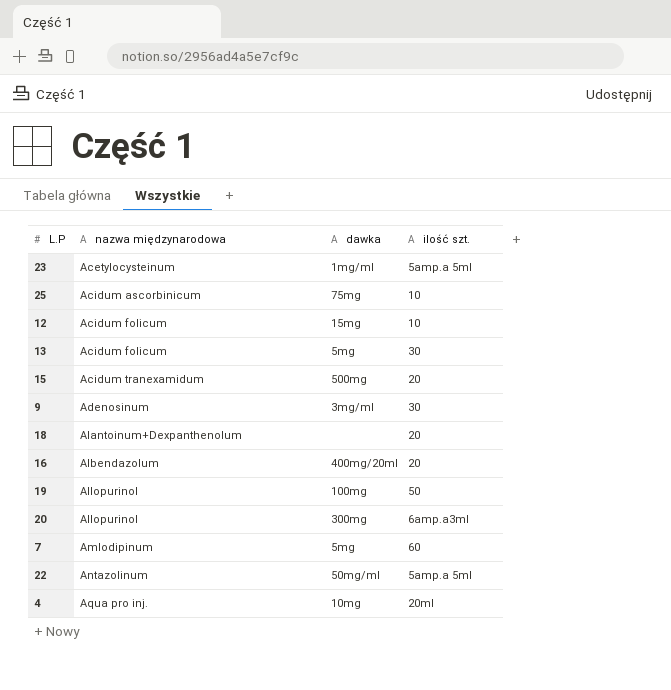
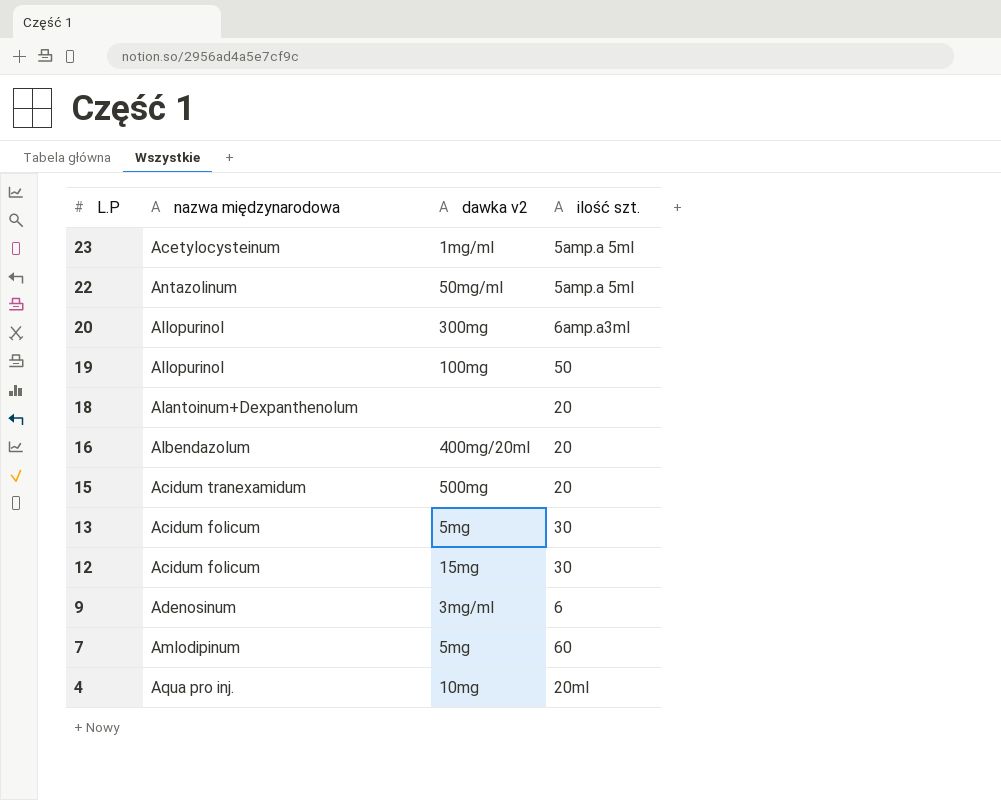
row order: nazwa międzynarodowa ascending -> L.P descending
column name: dawka -> dawka v2
row 25: Acidum ascorbinicum | 75mg | 10 -> none
12 | ilość szt.: 10 -> 30
9 | ilość szt.: 30 -> 6

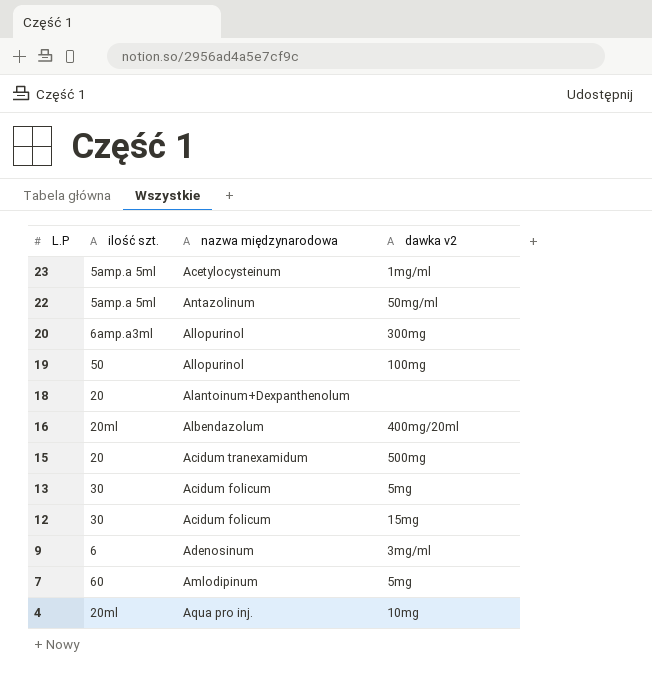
column ilość szt. | position: 4 -> 2
16 | ilość szt.: 20 -> 20ml

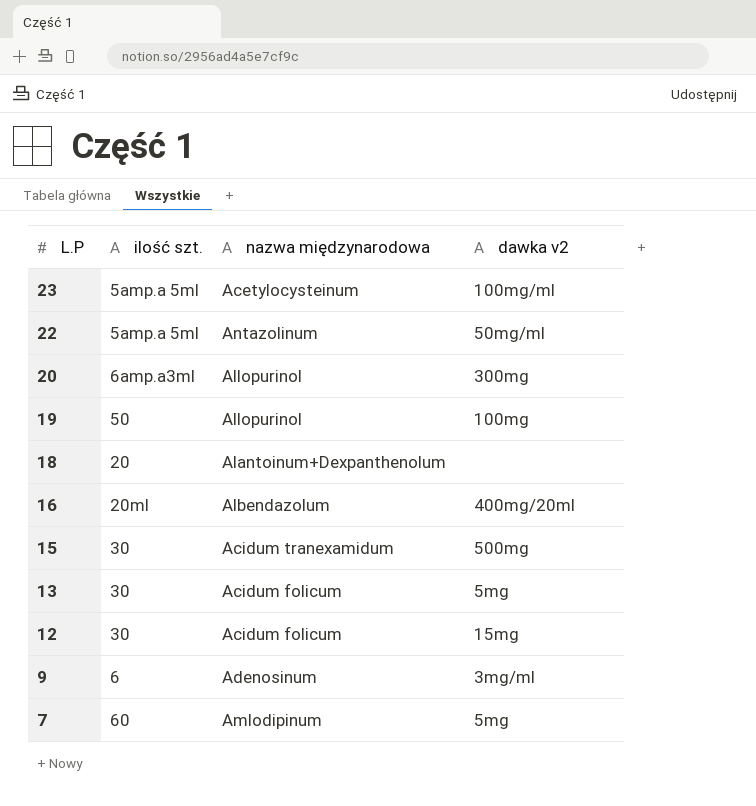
row 4: 20ml | Aqua pro inj. | 10mg -> none
23 | dawka v2: 1mg/ml -> 100mg/ml
15 | ilość szt.: 20 -> 30

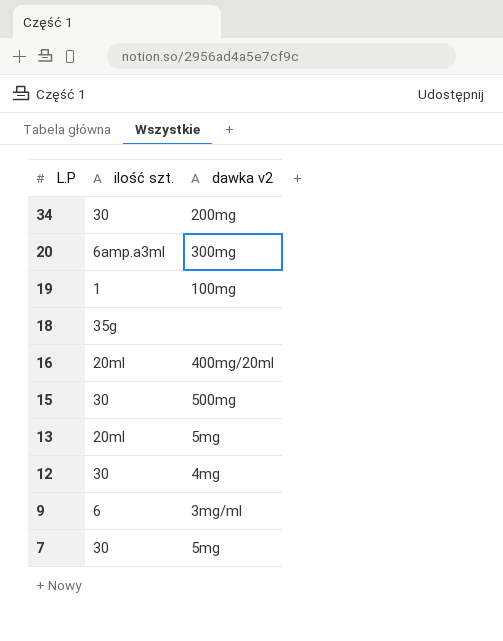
column nazwa międzynarodowa | position: 3 -> none
row 23: 5amp.a 5ml | Acetylocysteinum | 100mg/ml -> none
row 22: 5amp.a 5ml | Antazolinum | 50mg/ml -> none
row 34: none -> 30 | 200mg
19 | ilość szt.: 50 -> 1
18 | ilość szt.: 20 -> 35g
13 | ilość szt.: 30 -> 20ml
12 | dawka v2: 15mg -> 4mg
7 | ilość szt.: 60 -> 30

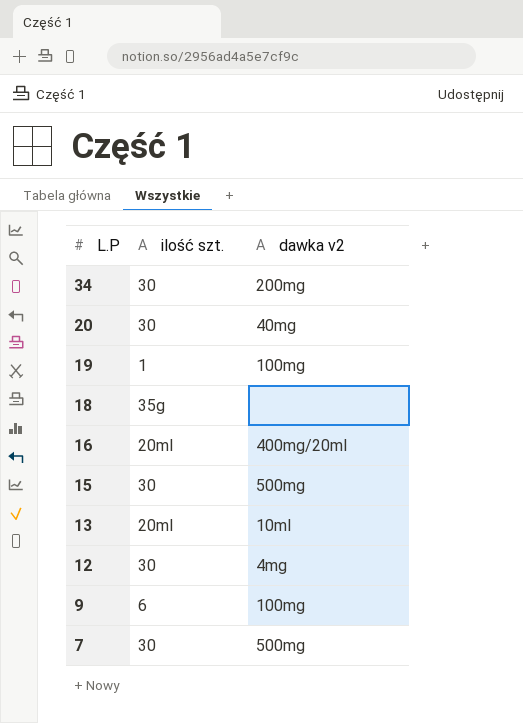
20 | ilość szt.: 6amp.a3ml -> 30
20 | dawka v2: 300mg -> 40mg
13 | dawka v2: 5mg -> 10ml
9 | dawka v2: 3mg/ml -> 100mg
7 | dawka v2: 5mg -> 500mg

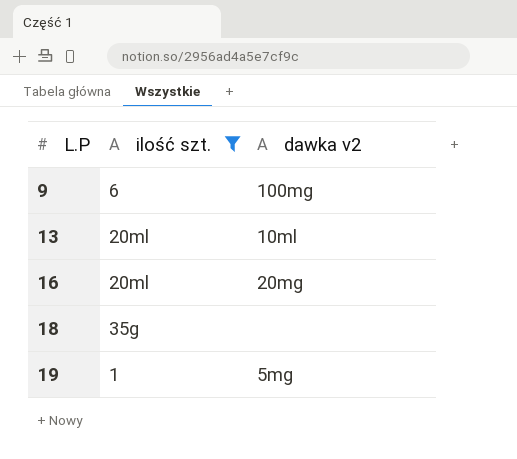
filter: none -> ilość szt. != 30
row order: L.P descending -> L.P ascending
16 | dawka v2: 400mg/20ml -> 20mg
19 | dawka v2: 100mg -> 5mg

